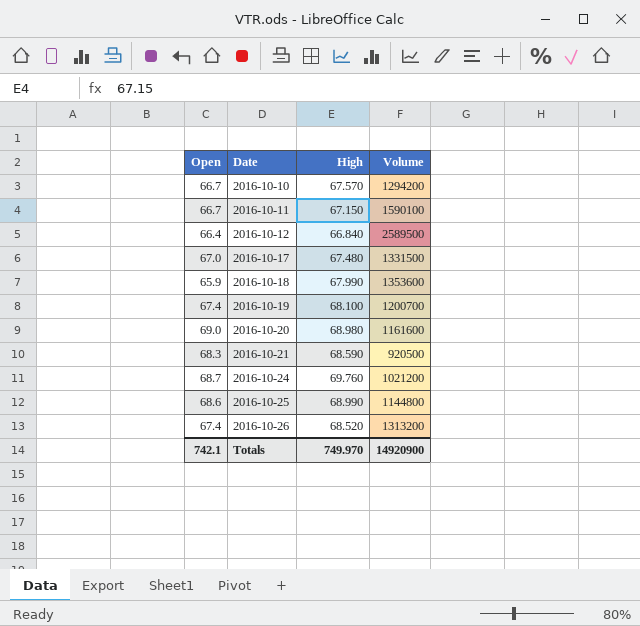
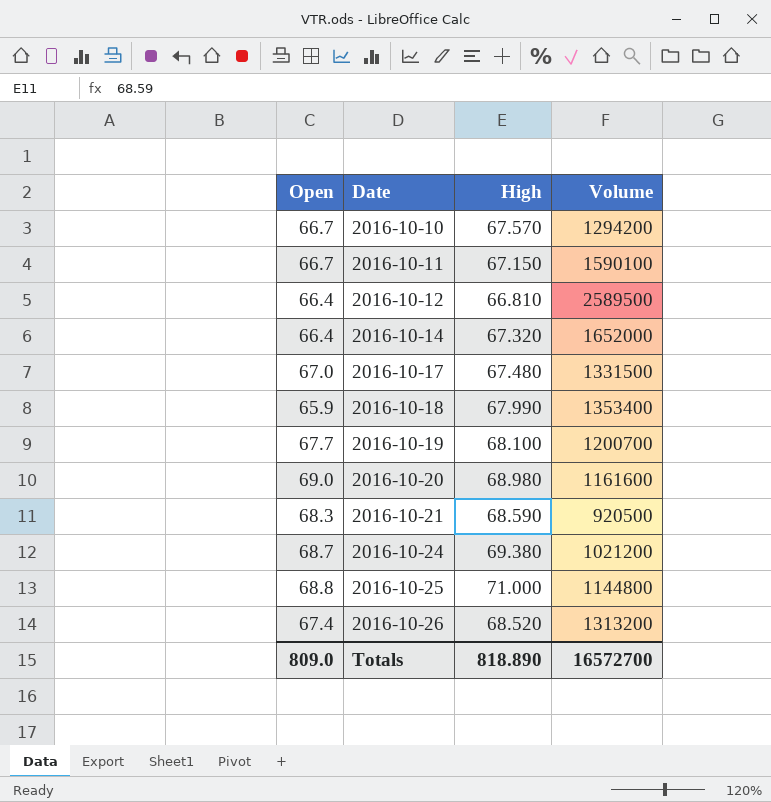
2016-10-12 | High: 66.840 -> 66.810
row 2016-10-14: none -> 66.4 | 67.320 | 1652000
2016-10-18 | Volume: 1353600 -> 1353400
2016-10-19 | Open: 67.4 -> 67.7
2016-10-24 | High: 69.760 -> 69.380
2016-10-25 | Open: 68.6 -> 68.8
2016-10-25 | High: 68.990 -> 71.000
Totals | Open: 742.1 -> 809.0
Totals | High: 749.970 -> 818.890
Totals | Volume: 14920900 -> 16572700

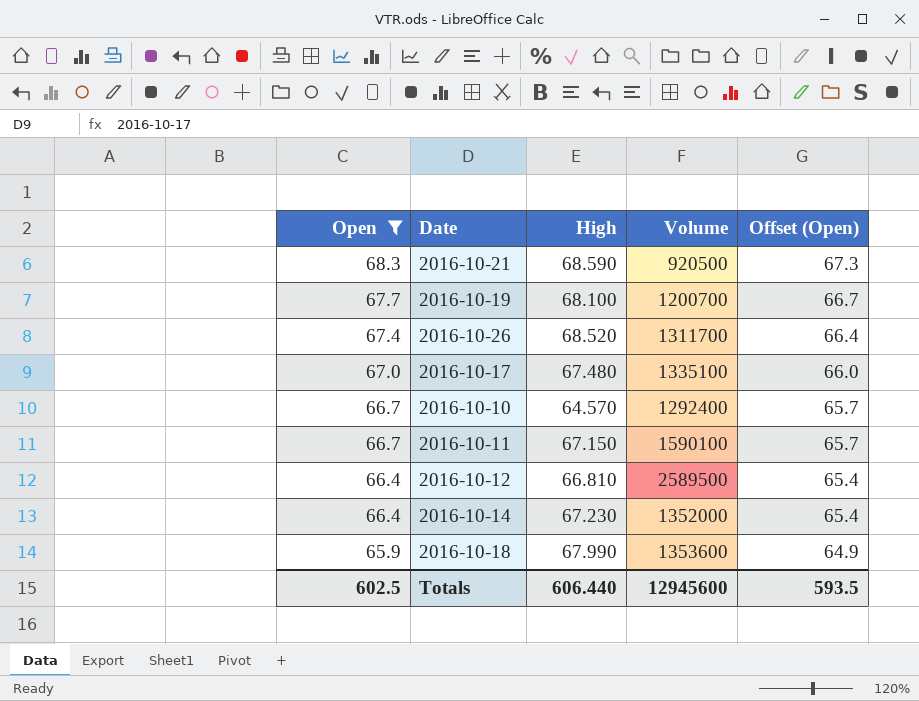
filter: none -> Open <= 68.3
row order: Date ascending -> Open descending
column Offset (Open) | formula: none -> [Open] - 1
2016-10-26 | Volume: 1313200 -> 1311700
2016-10-17 | Volume: 1331500 -> 1335100
2016-10-10 | High: 67.570 -> 64.570
2016-10-10 | Volume: 1294200 -> 1292400
2016-10-14 | High: 67.320 -> 67.230
2016-10-14 | Volume: 1652000 -> 1352000
2016-10-18 | Volume: 1353400 -> 1353600
Totals | Open: 809.0 -> 602.5
Totals | High: 818.890 -> 606.440
Totals | Volume: 16572700 -> 12945600

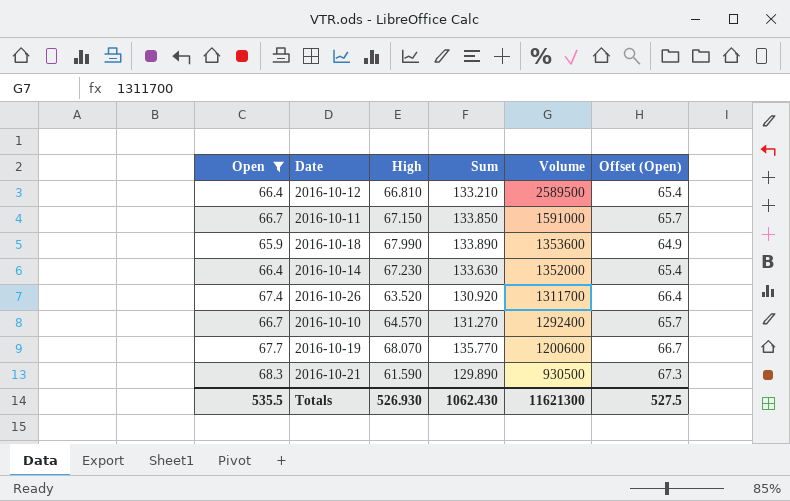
row order: Open descending -> Volume descending
column Sum | formula: none -> [Open] + [High]
row 2016-10-17: 67.0 | 67.480 | 1335100 | 66.0 -> none
2016-10-11 | Volume: 1590100 -> 1591000
2016-10-26 | High: 68.520 -> 63.520
2016-10-19 | High: 68.100 -> 68.070
2016-10-19 | Volume: 1200700 -> 1200600
2016-10-21 | High: 68.590 -> 61.590
2016-10-21 | Volume: 920500 -> 930500
Totals | Open: 602.5 -> 535.5
Totals | High: 606.440 -> 526.930
Totals | Volume: 12945600 -> 11621300
Totals | Offset (Open): 593.5 -> 527.5

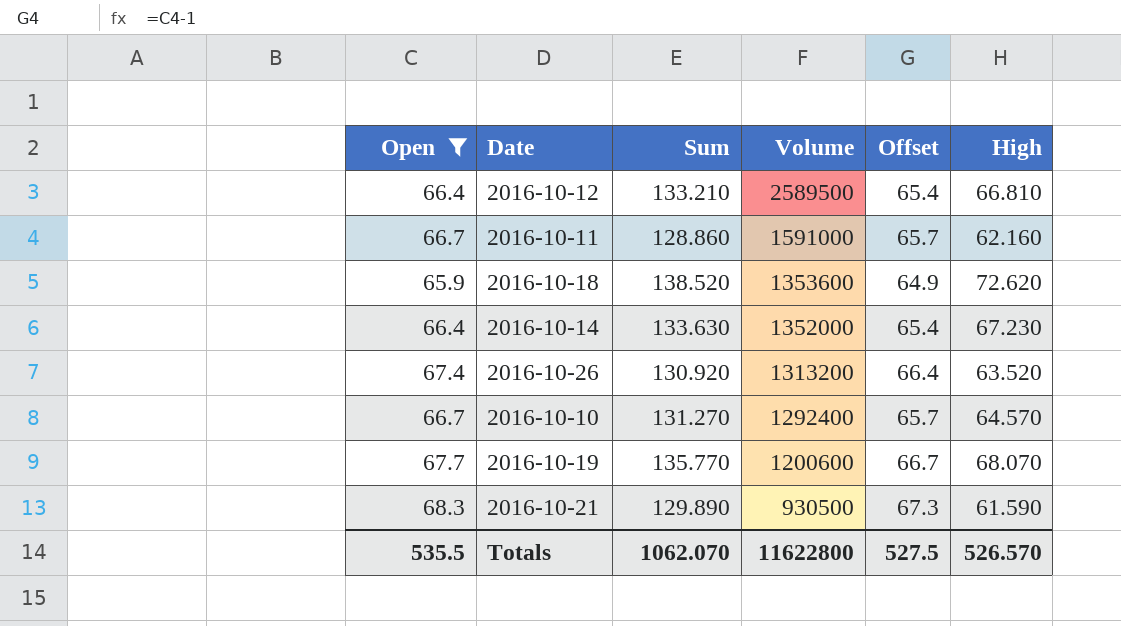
column name: Offset (Open) -> Offset
column High | position: 3 -> 6
2016-10-11 | Sum: 133.850 -> 128.860
2016-10-11 | High: 67.150 -> 62.160
2016-10-18 | Sum: 133.890 -> 138.520
2016-10-18 | High: 67.990 -> 72.620
2016-10-26 | Volume: 1311700 -> 1313200
Totals | Sum: 1062.430 -> 1062.070
Totals | Volume: 11621300 -> 11622800
Totals | High: 526.930 -> 526.570

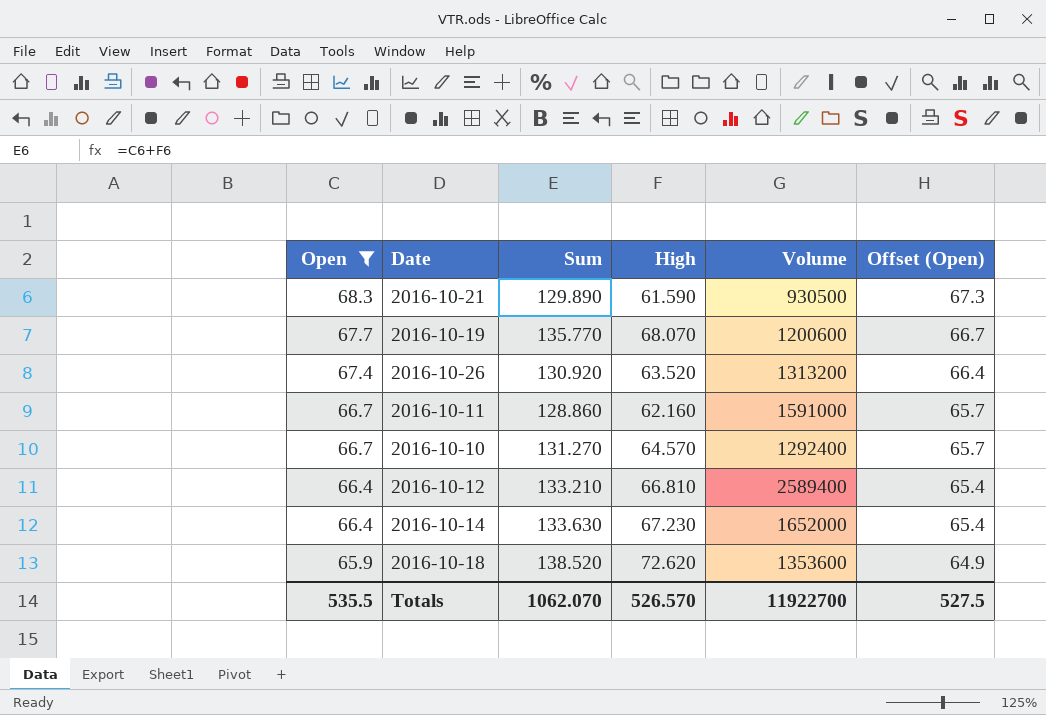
row order: Volume descending -> Open descending
column High | position: 6 -> 4
column name: Offset -> Offset (Open)
2016-10-12 | Volume: 2589500 -> 2589400
2016-10-14 | Volume: 1352000 -> 1652000
Totals | Volume: 11622800 -> 11922700

